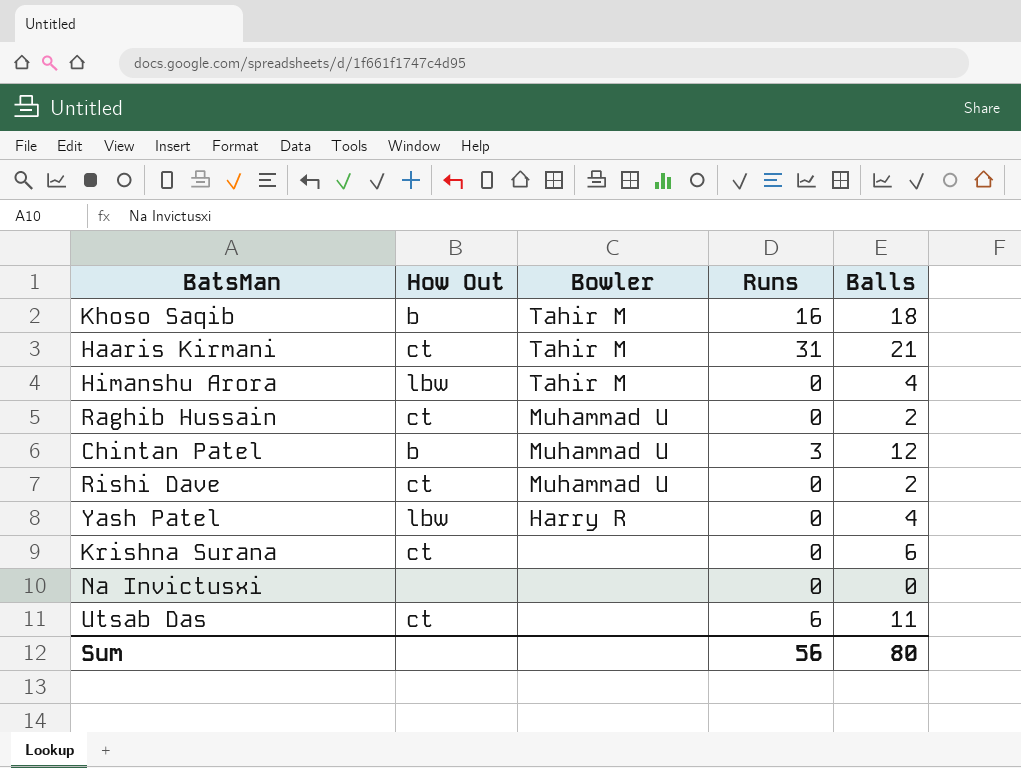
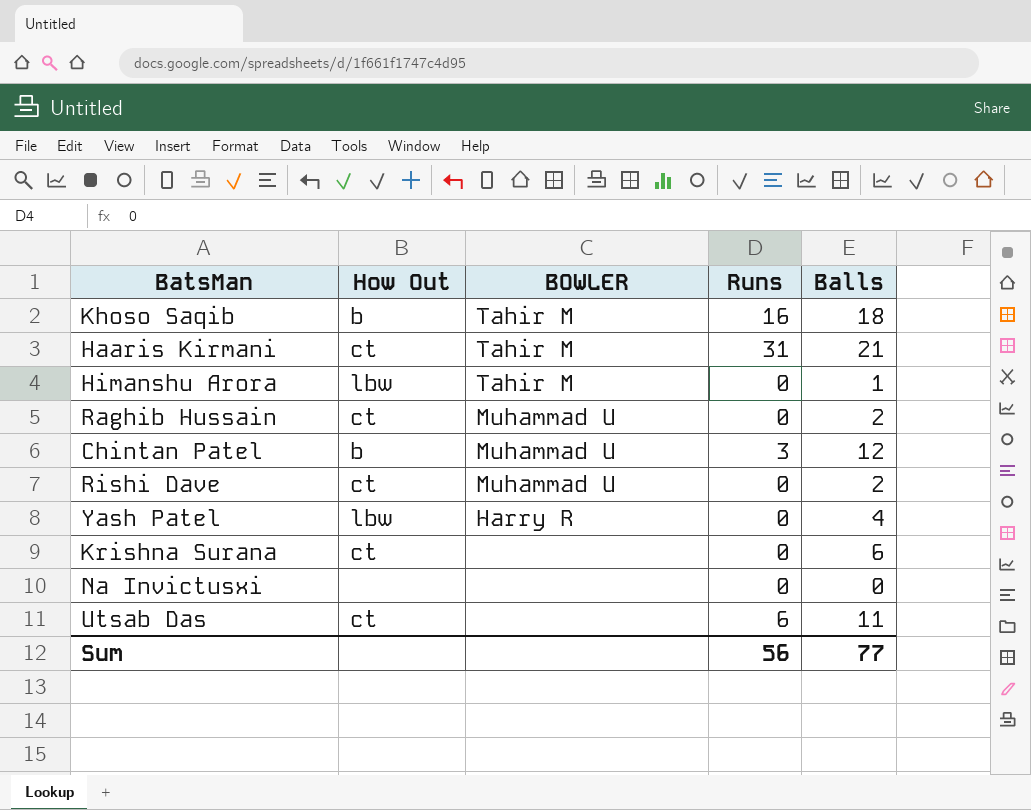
column name: Bowler -> BOWLER
Himanshu Arora | Balls: 4 -> 1
Sum | Balls: 80 -> 77

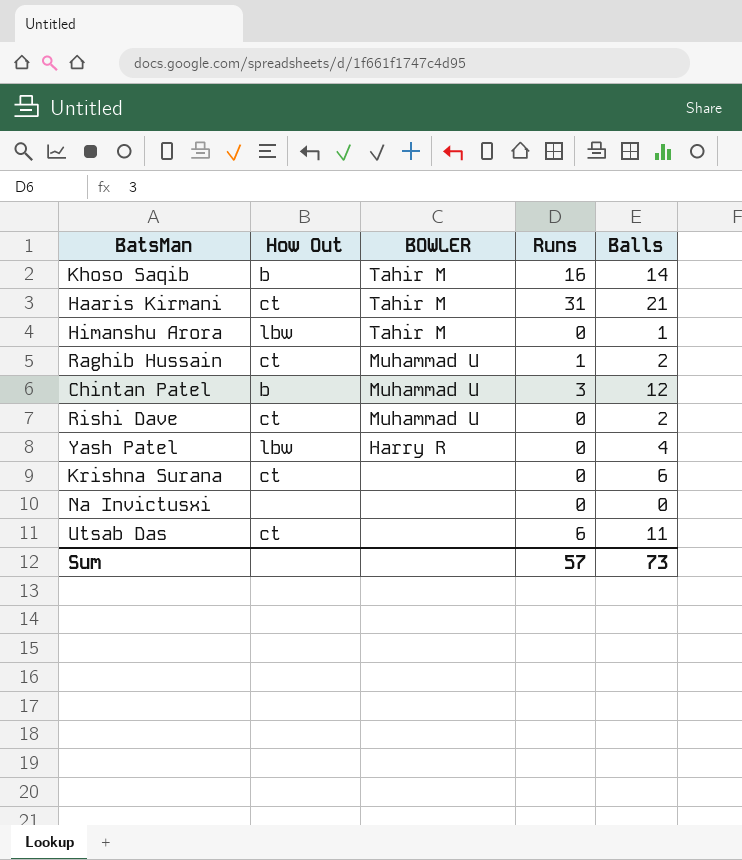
Khoso Saqib | Balls: 18 -> 14
Raghib Hussain | Runs: 0 -> 1
Sum | Runs: 56 -> 57
Sum | Balls: 77 -> 73

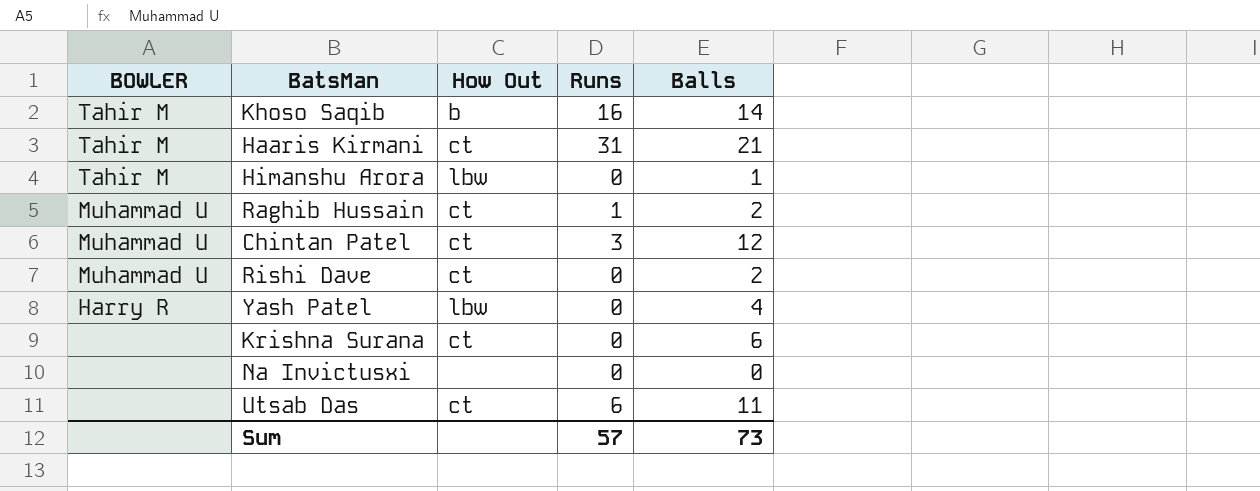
column BOWLER | position: 3 -> 1
Chintan Patel | How Out: b -> ct

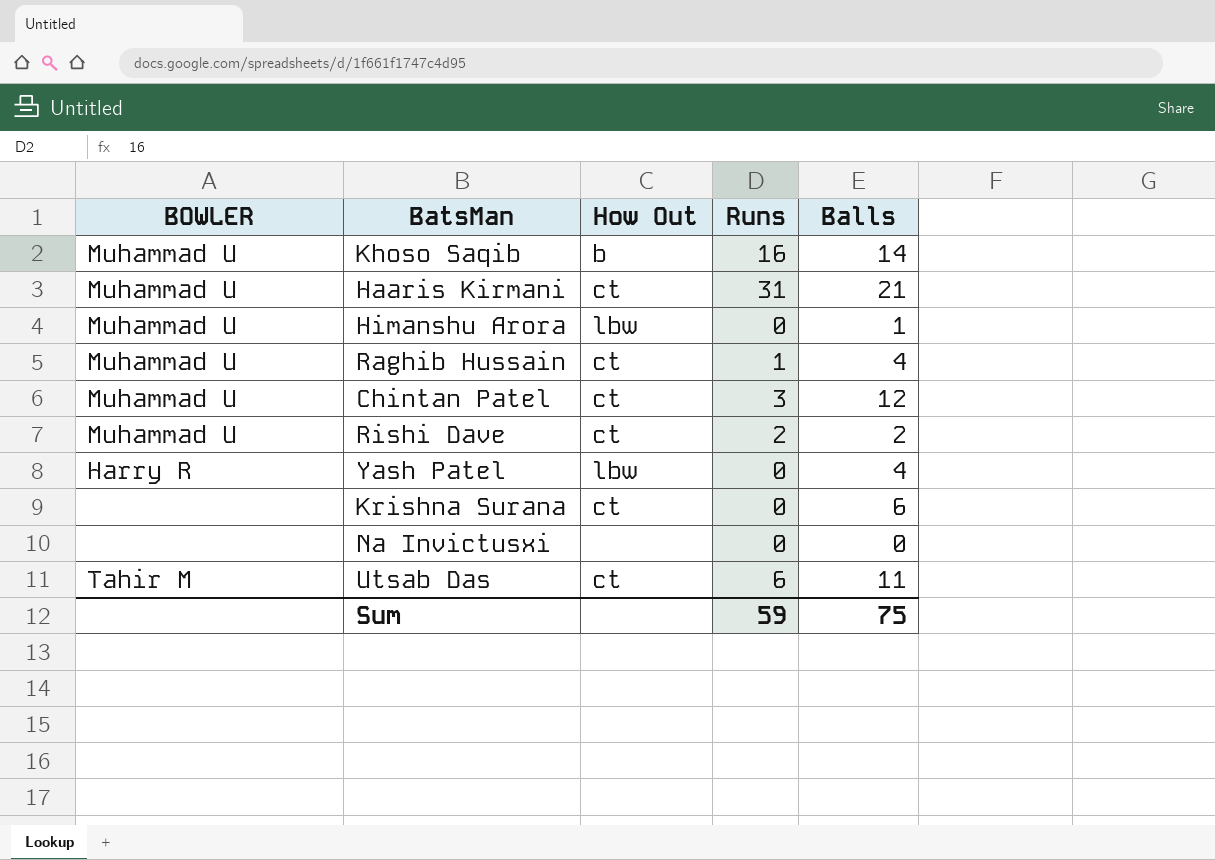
Khoso Saqib | BOWLER: Tahir M -> Muhammad U
Haaris Kirmani | BOWLER: Tahir M -> Muhammad U
Himanshu Arora | BOWLER: Tahir M -> Muhammad U
Raghib Hussain | Balls: 2 -> 4
Rishi Dave | Runs: 0 -> 2
Utsab Das | BOWLER: none -> Tahir M
Sum | Runs: 57 -> 59
Sum | Balls: 73 -> 75

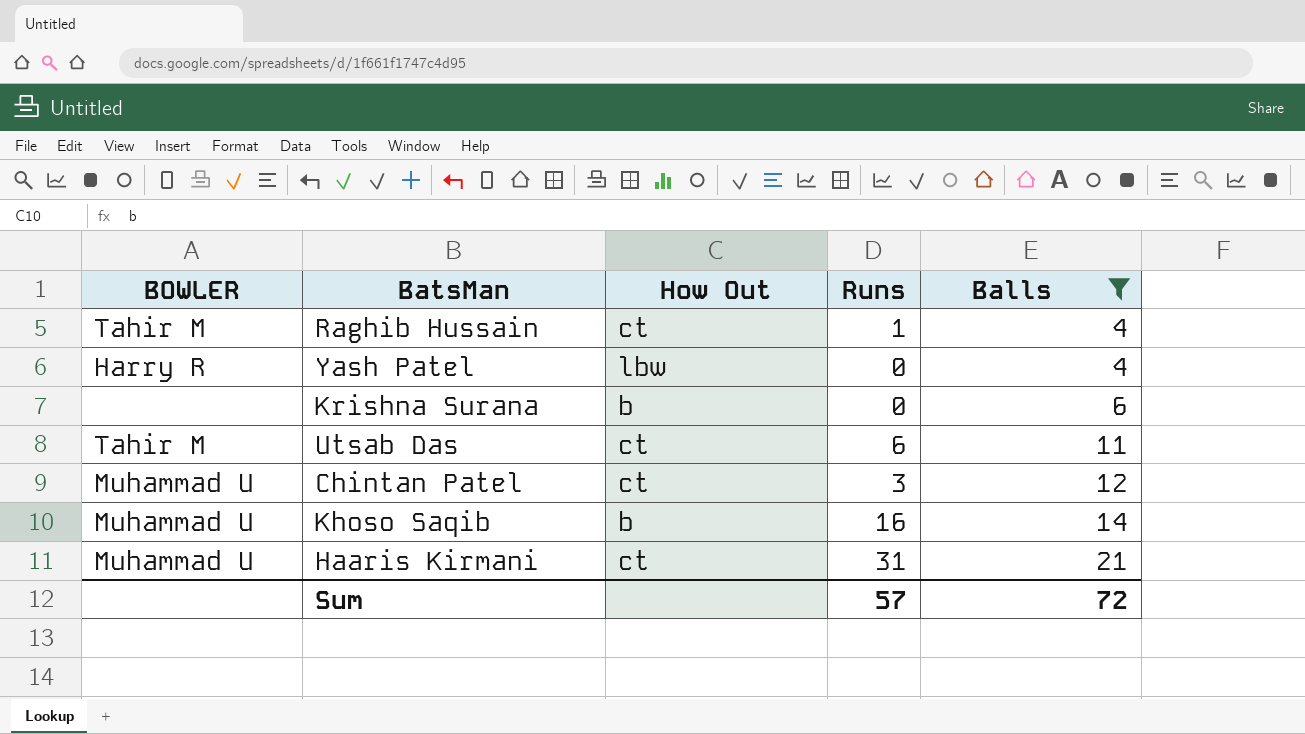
filter: none -> Balls >= 4
row order: none -> Balls ascending
Raghib Hussain | BOWLER: Muhammad U -> Tahir M
Krishna Surana | How Out: ct -> b
Sum | Runs: 59 -> 57
Sum | Balls: 75 -> 72

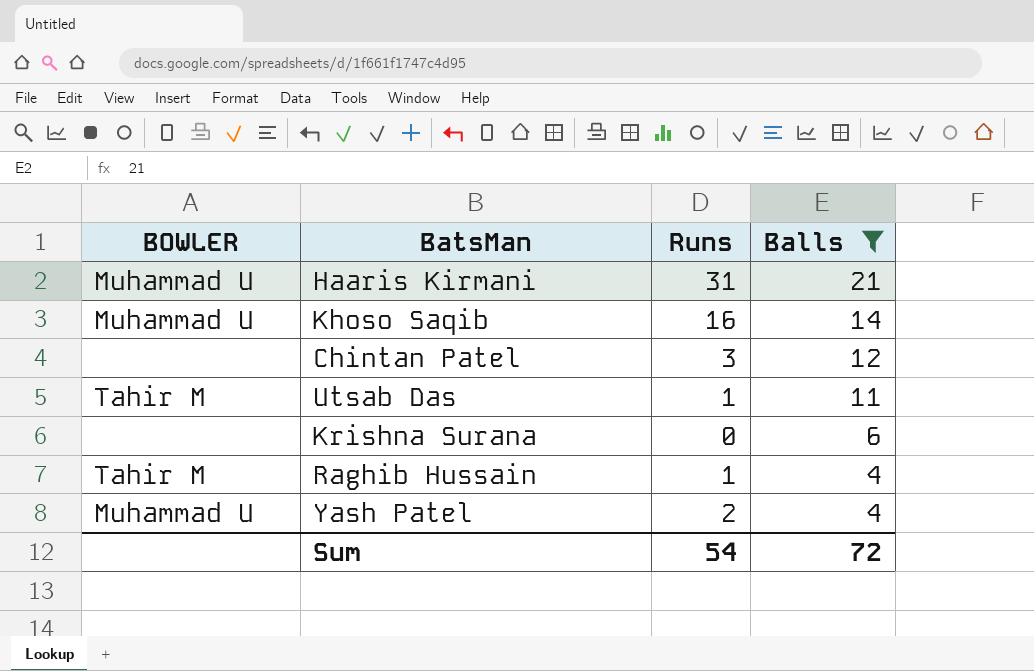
row order: Balls ascending -> Balls descending
column How Out | position: 3 -> none
Chintan Patel | BOWLER: Muhammad U -> none
Utsab Das | Runs: 6 -> 1
Yash Patel | BOWLER: Harry R -> Muhammad U
Yash Patel | Runs: 0 -> 2
Sum | Runs: 57 -> 54

